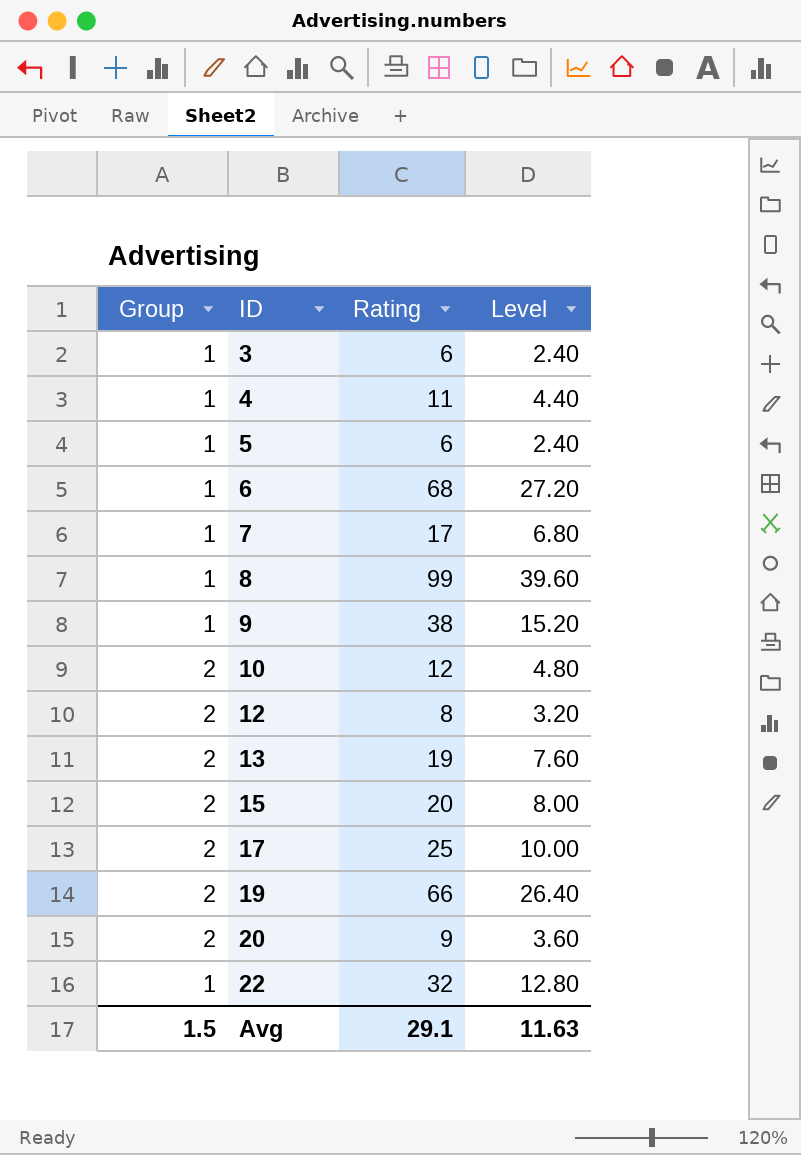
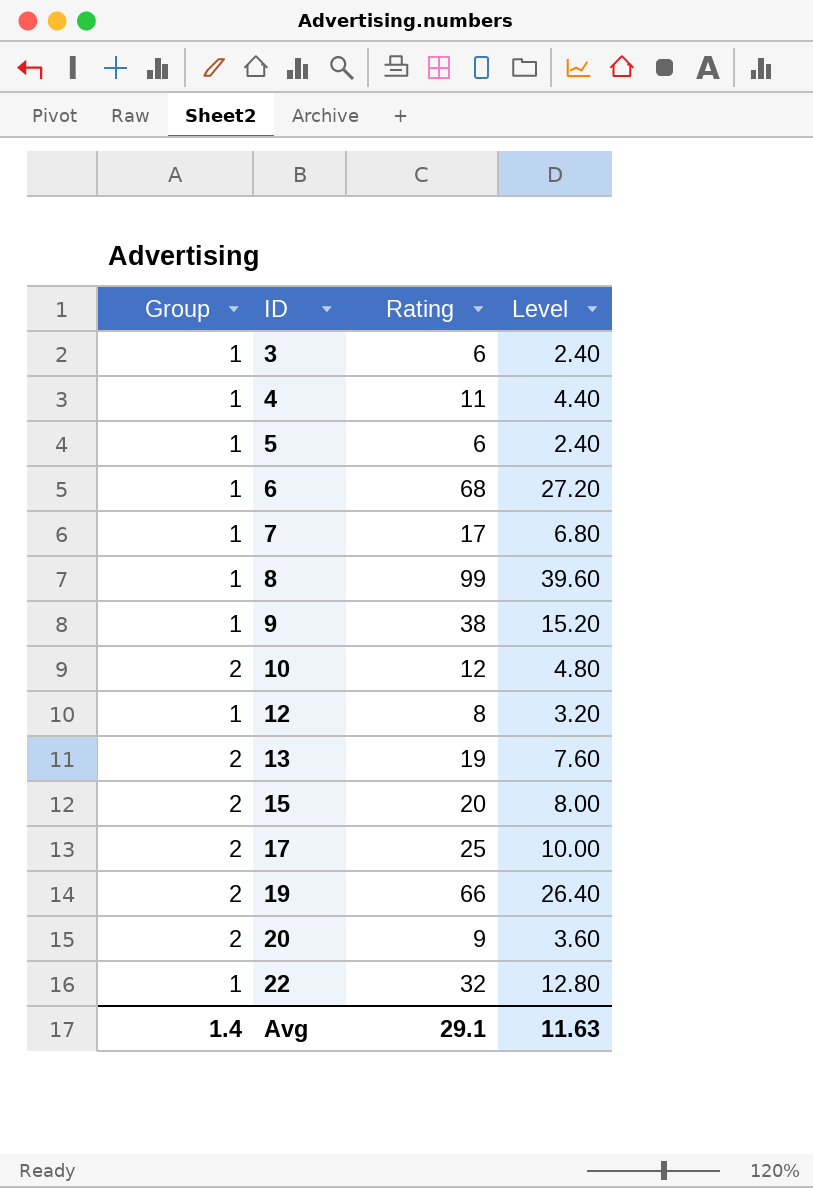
12 | Group: 2 -> 1
Avg | Group: 1.5 -> 1.4

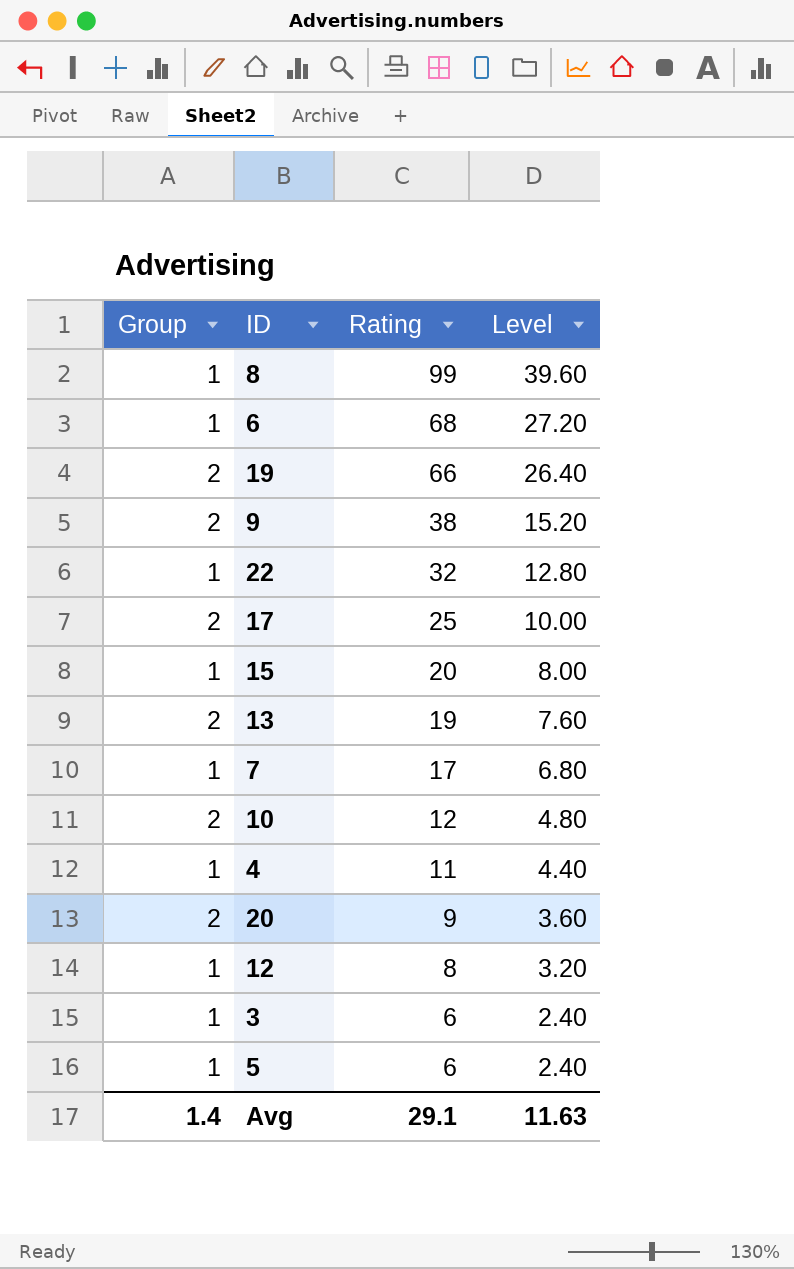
row order: ID ascending -> Rating descending
9 | Group: 1 -> 2
15 | Group: 2 -> 1

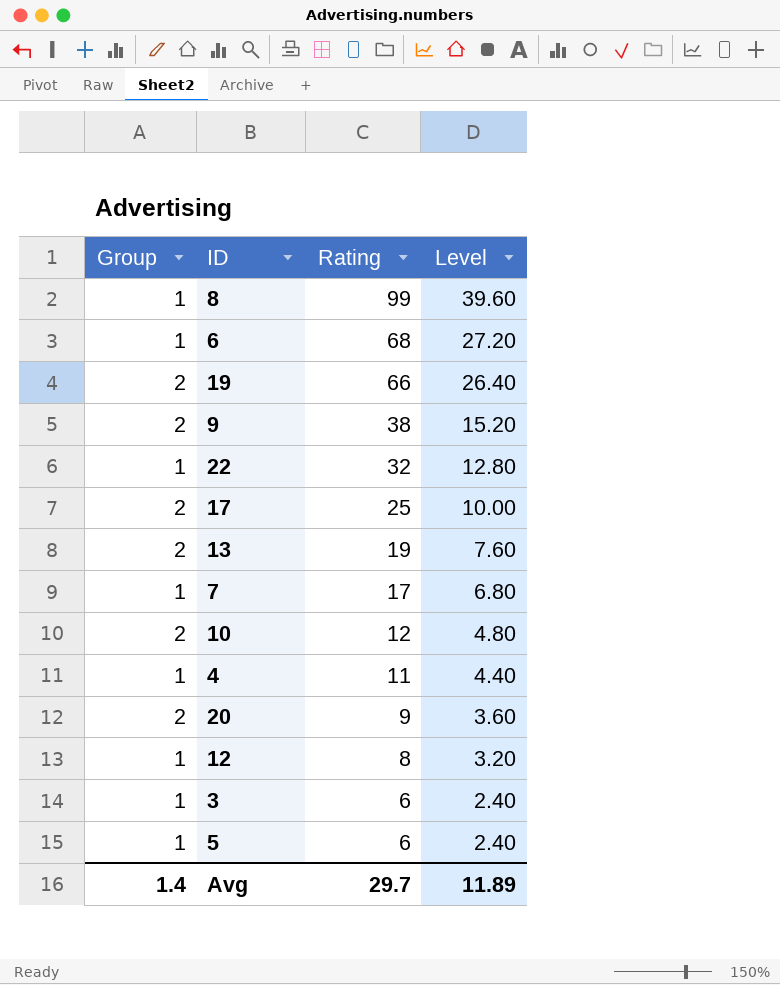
row 15: 1 | 20 | 8.00 -> none
Avg | Rating: 29.1 -> 29.7
Avg | Level: 11.63 -> 11.89

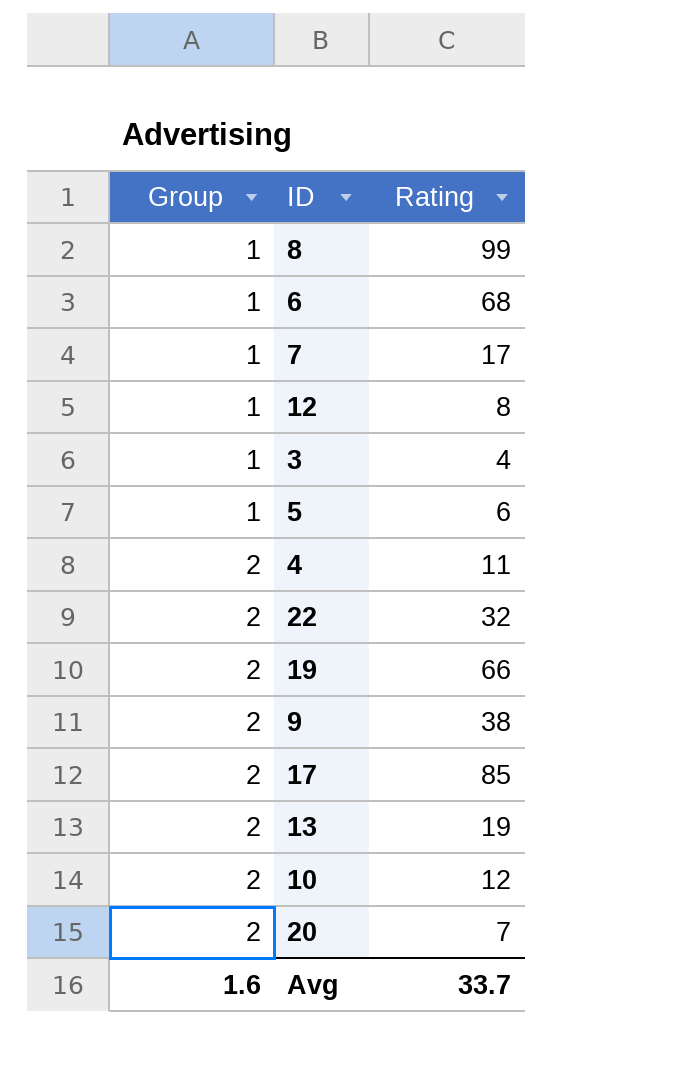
row order: Rating descending -> Group ascending
column Level | formula: [Rating] * 0.4 -> none
3 | Rating: 6 -> 4
4 | Group: 1 -> 2
22 | Group: 1 -> 2
17 | Rating: 25 -> 85
20 | Rating: 9 -> 7
Avg | Group: 1.4 -> 1.6
Avg | Rating: 29.7 -> 33.7

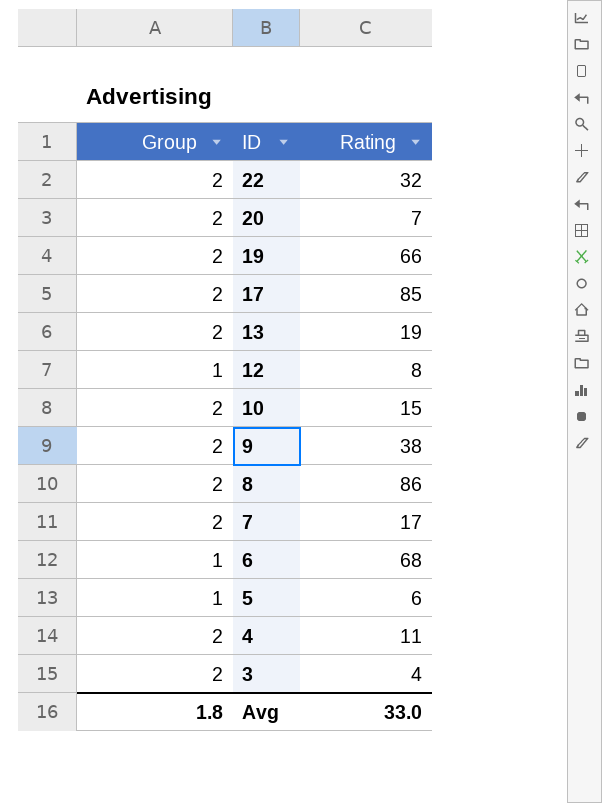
row order: Group ascending -> ID descending
10 | Rating: 12 -> 15
8 | Group: 1 -> 2
8 | Rating: 99 -> 86
7 | Group: 1 -> 2
3 | Group: 1 -> 2
Avg | Group: 1.6 -> 1.8
Avg | Rating: 33.7 -> 33.0

